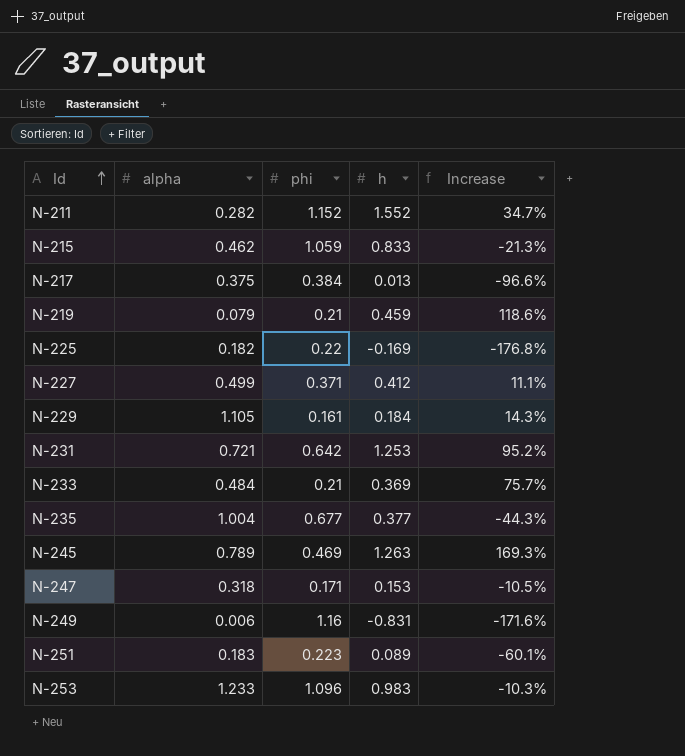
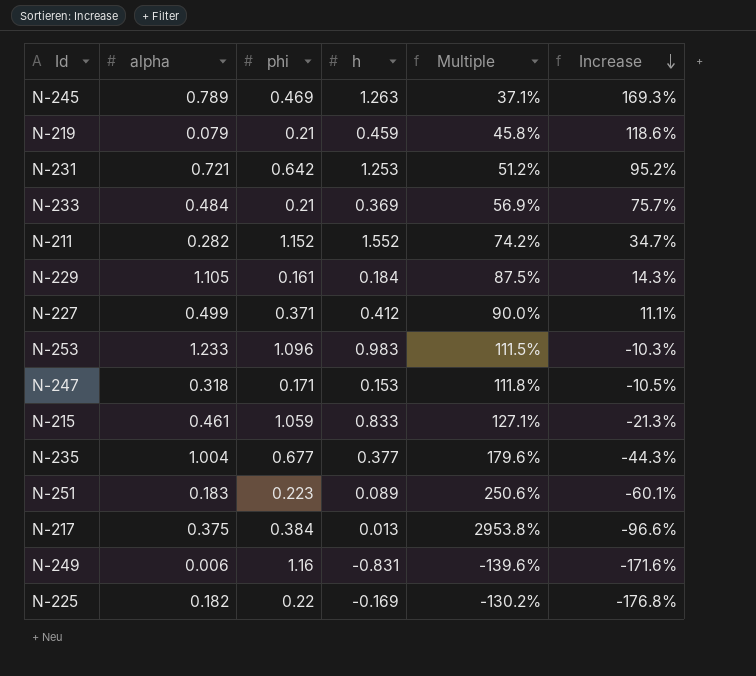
row order: Id ascending -> Increase descending
column Multiple | formula: none -> [phi] / [h]
N-215 | alpha: 0.462 -> 0.461

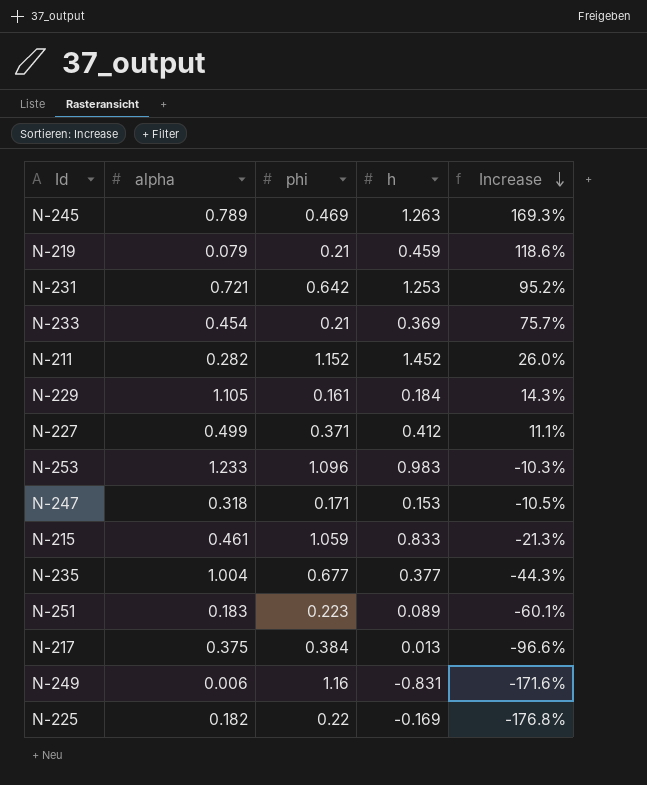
column Multiple | formula: [phi] / [h] -> none
N-233 | alpha: 0.484 -> 0.454
N-211 | h: 1.552 -> 1.452
N-211 | Increase: 34.7% -> 26.0%

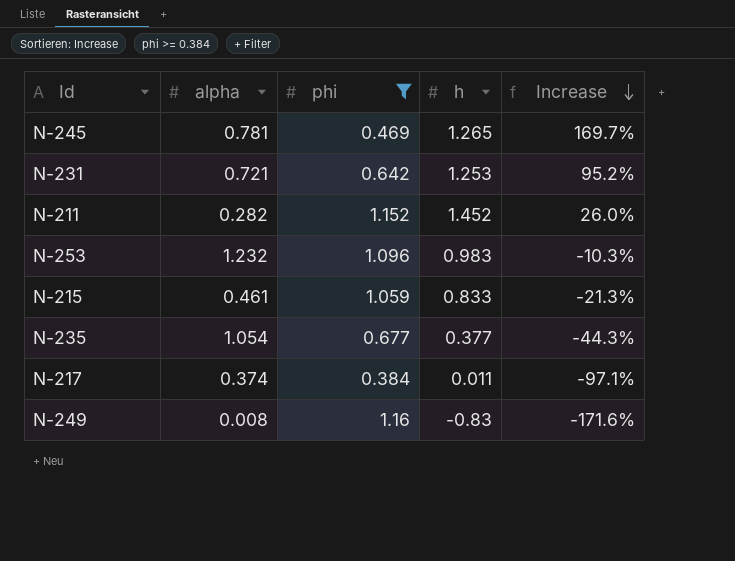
filter: none -> phi >= 0.384
N-245 | alpha: 0.789 -> 0.781
N-245 | h: 1.263 -> 1.265
N-245 | Increase: 169.3% -> 169.7%
N-253 | alpha: 1.233 -> 1.232
N-235 | alpha: 1.004 -> 1.054
N-217 | alpha: 0.375 -> 0.374
N-217 | h: 0.013 -> 0.011
N-217 | Increase: -96.6% -> -97.1%
N-249 | alpha: 0.006 -> 0.008
N-249 | h: -0.831 -> -0.83

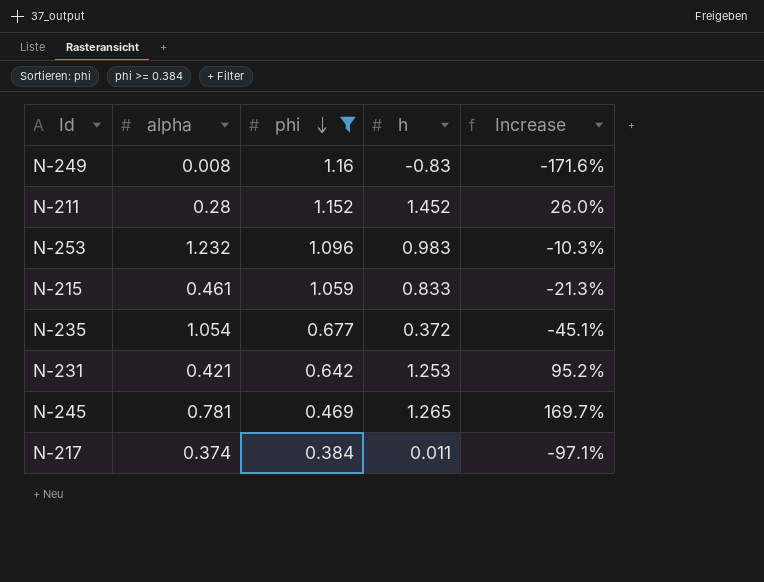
row order: Increase descending -> phi descending
N-211 | alpha: 0.282 -> 0.28
N-235 | h: 0.377 -> 0.372
N-235 | Increase: -44.3% -> -45.1%
N-231 | alpha: 0.721 -> 0.421

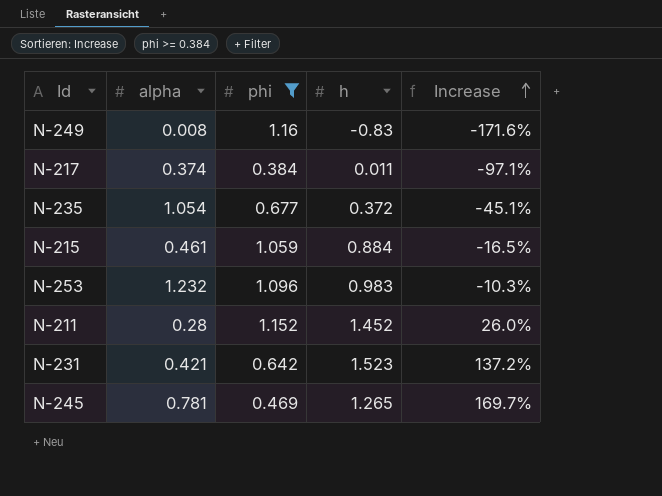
row order: phi descending -> Increase ascending
N-215 | h: 0.833 -> 0.884
N-215 | Increase: -21.3% -> -16.5%
N-231 | h: 1.253 -> 1.523
N-231 | Increase: 95.2% -> 137.2%

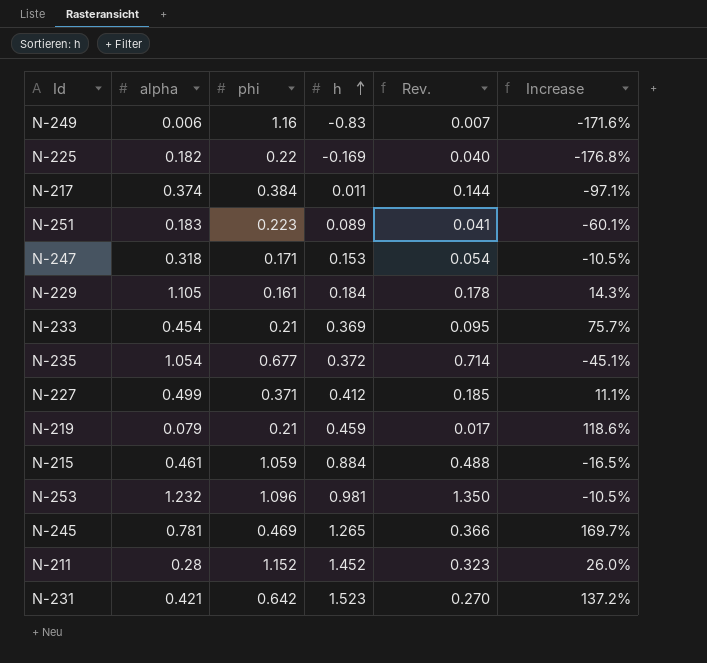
filter: phi >= 0.384 -> none
row order: Increase ascending -> h ascending
column Rev. | formula: none -> [alpha] * [phi]
N-249 | alpha: 0.008 -> 0.006
N-253 | h: 0.983 -> 0.981
N-253 | Increase: -10.3% -> -10.5%

